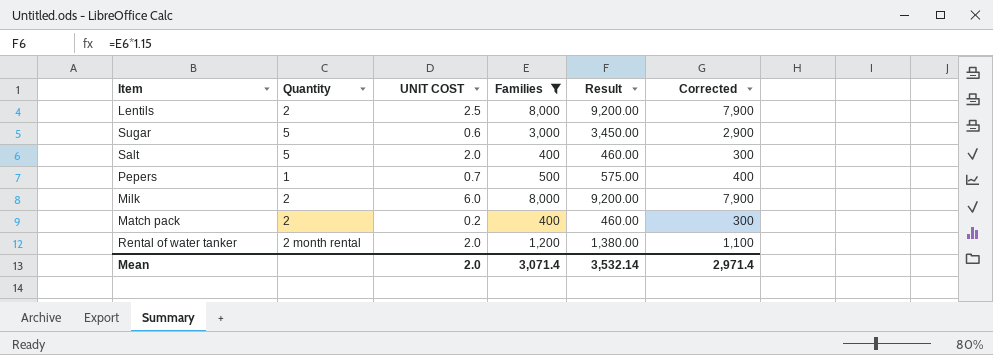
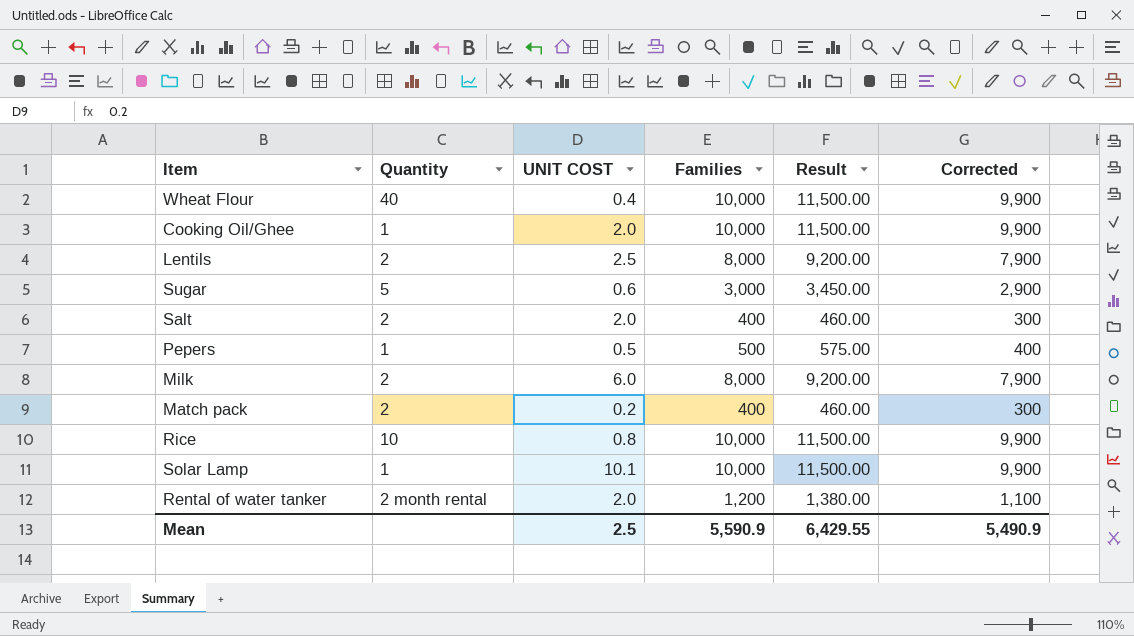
filter: Families != 10,000 -> none
Salt | Quantity: 5 -> 2
Pepers | UNIT COST: 0.7 -> 0.5
Mean | UNIT COST: 2.0 -> 2.5
Mean | Families: 3,071.4 -> 5,590.9
Mean | Result: 3,532.14 -> 6,429.55
Mean | Corrected: 2,971.4 -> 5,490.9

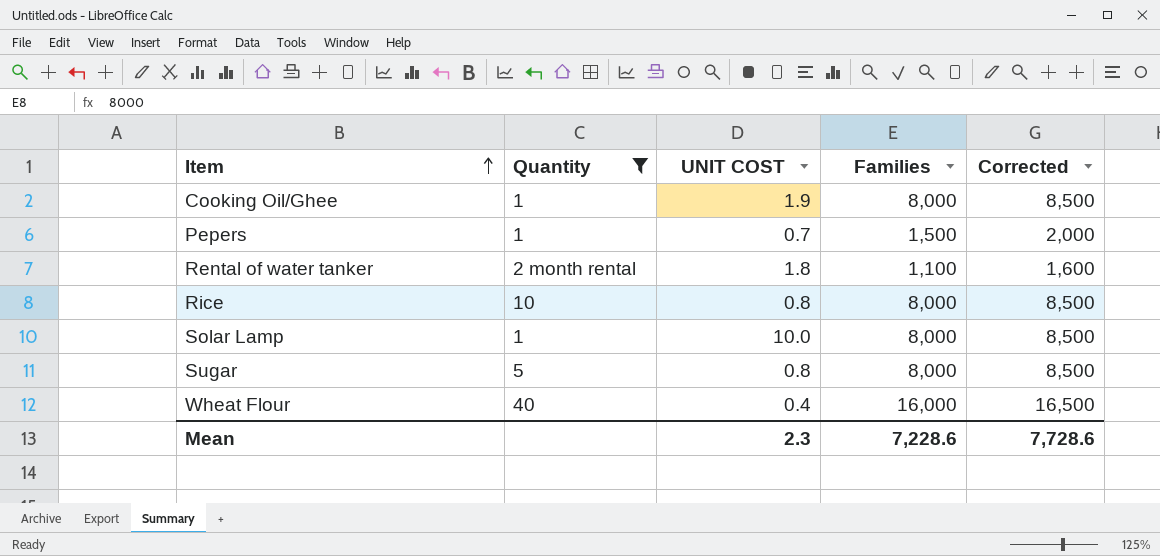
filter: none -> Quantity != 2
row order: none -> Item ascending
column Result | formula: [Families] * 1.15 -> none
column Corrected | formula: [Families] - 100 -> [Families] + 500
Cooking Oil/Ghee | UNIT COST: 2.0 -> 1.9
Cooking Oil/Ghee | Families: 10,000 -> 8,000
Pepers | UNIT COST: 0.5 -> 0.7
Pepers | Families: 500 -> 1,500
Rental of water tanker | UNIT COST: 2.0 -> 1.8
Rental of water tanker | Families: 1,200 -> 1,100
Rice | Families: 10,000 -> 8,000
Solar Lamp | UNIT COST: 10.1 -> 10.0
Solar Lamp | Families: 10,000 -> 8,000
Sugar | UNIT COST: 0.6 -> 0.8
Sugar | Families: 3,000 -> 8,000
Wheat Flour | Families: 10,000 -> 16,000
Mean | UNIT COST: 2.5 -> 2.3
Mean | Families: 5,590.9 -> 7,228.6
Mean | Corrected: 5,490.9 -> 7,728.6

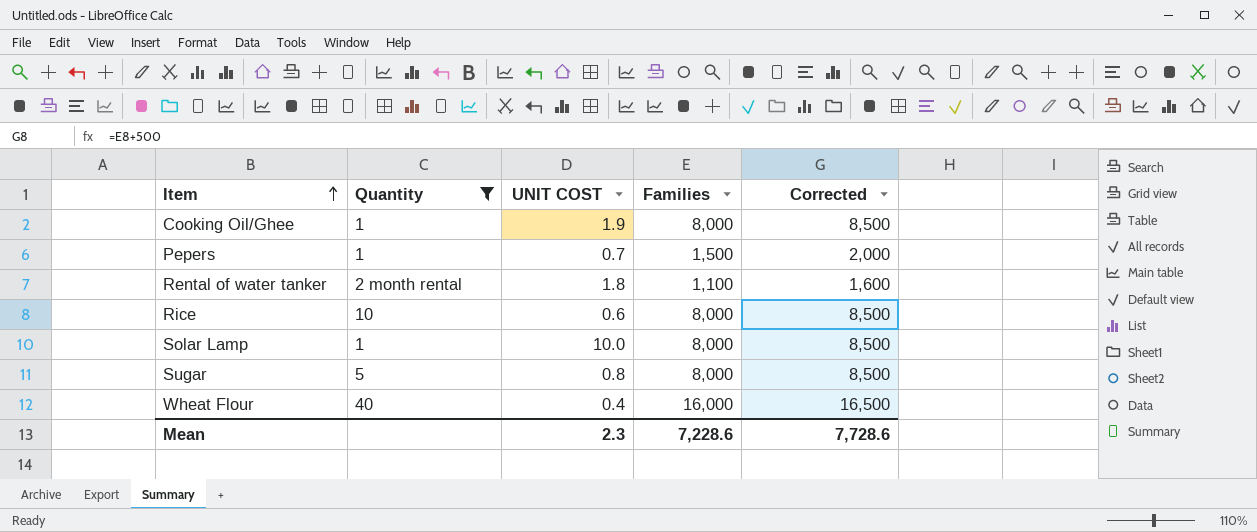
Rice | UNIT COST: 0.8 -> 0.6

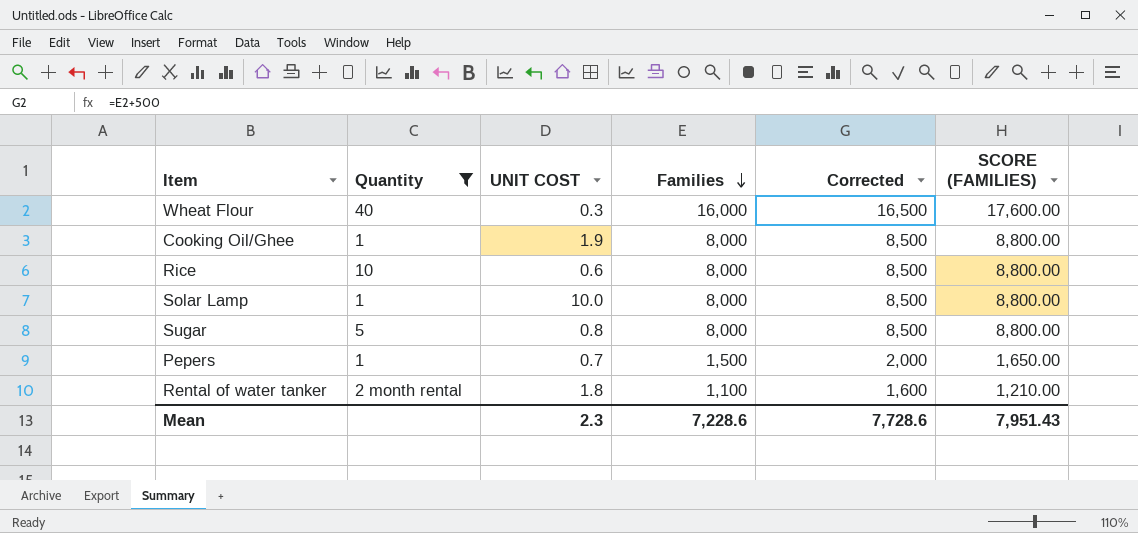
row order: Item ascending -> Families descending
column SCORE (FAMILIES) | formula: none -> [Families] * 1.1
Wheat Flour | UNIT COST: 0.4 -> 0.3

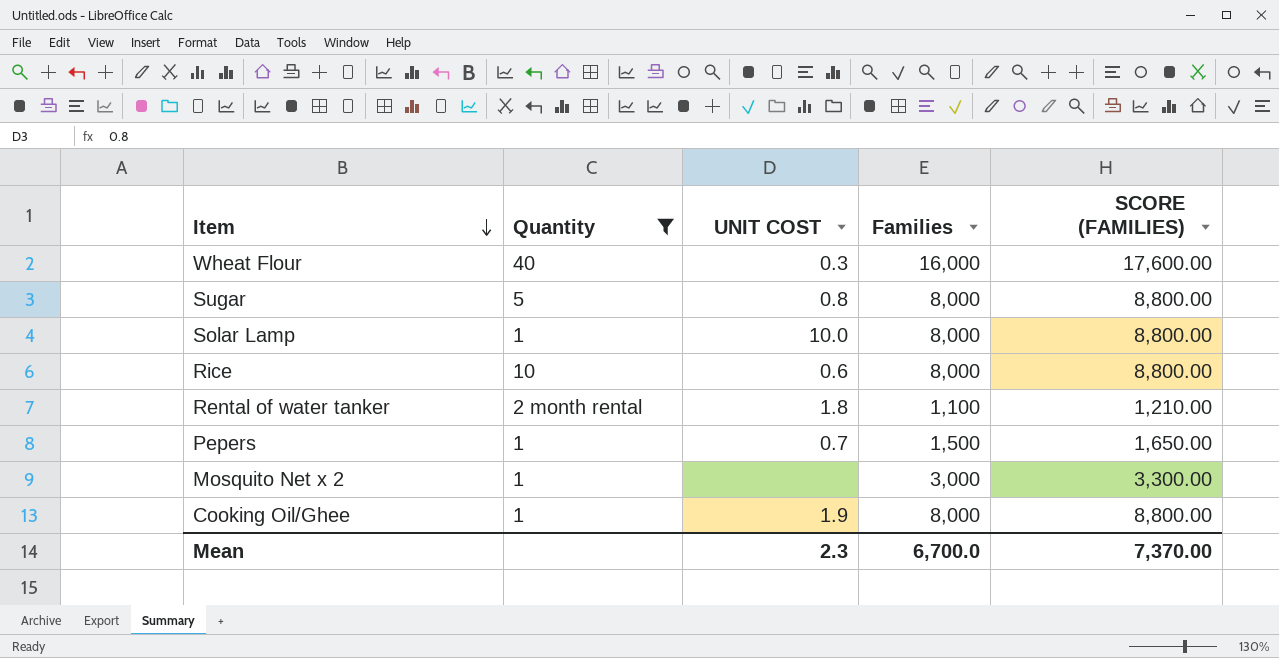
row order: Families descending -> Item descending
column Corrected | formula: [Families] + 500 -> none
row Mosquito Net x 2: none -> 1 | none | 3,000 | 3,300.00
Mean | Families: 7,228.6 -> 6,700.0
Mean | SCORE (FAMILIES): 7,951.43 -> 7,370.00

